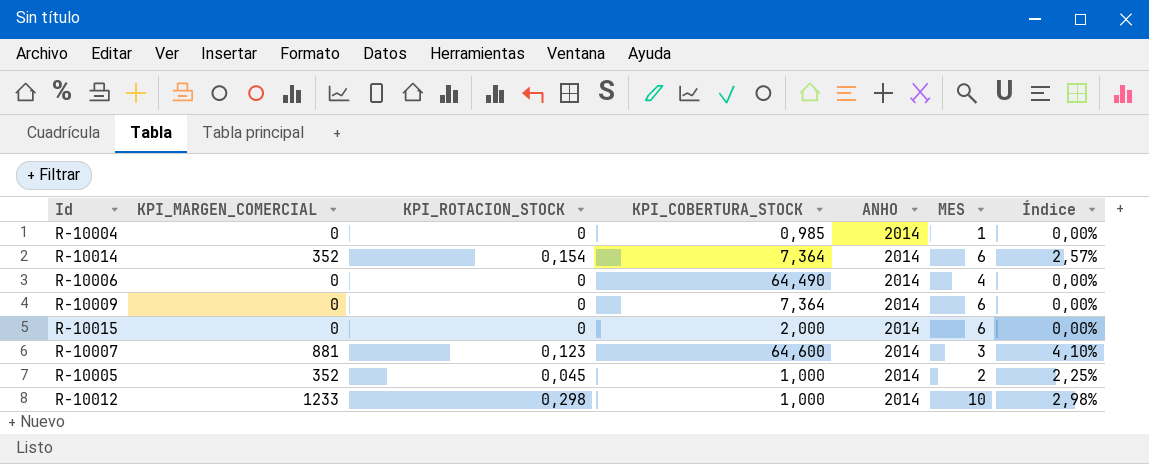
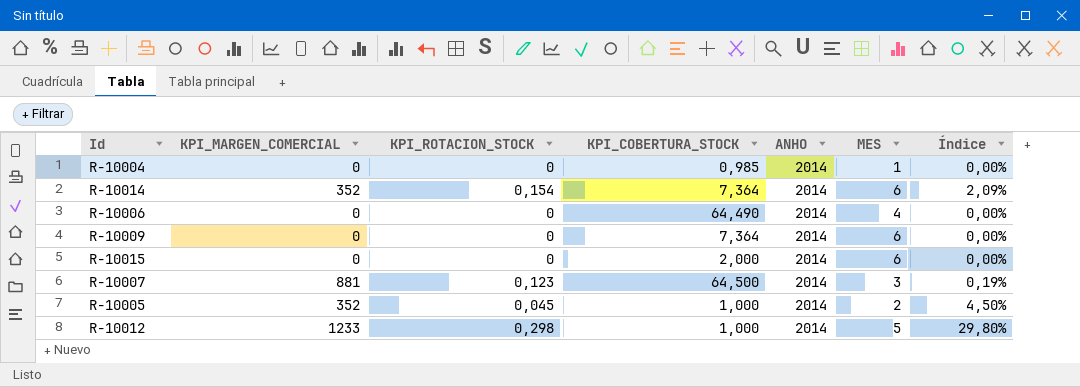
column Índice | formula: [KPI_ROTACION_STOCK] / [MES] -> [KPI_ROTACION_STOCK] / [KPI_COBERTURA_STOCK]
R-10007 | KPI_COBERTURA_STOCK: 64,600 -> 64,500
R-10012 | MES: 10 -> 5

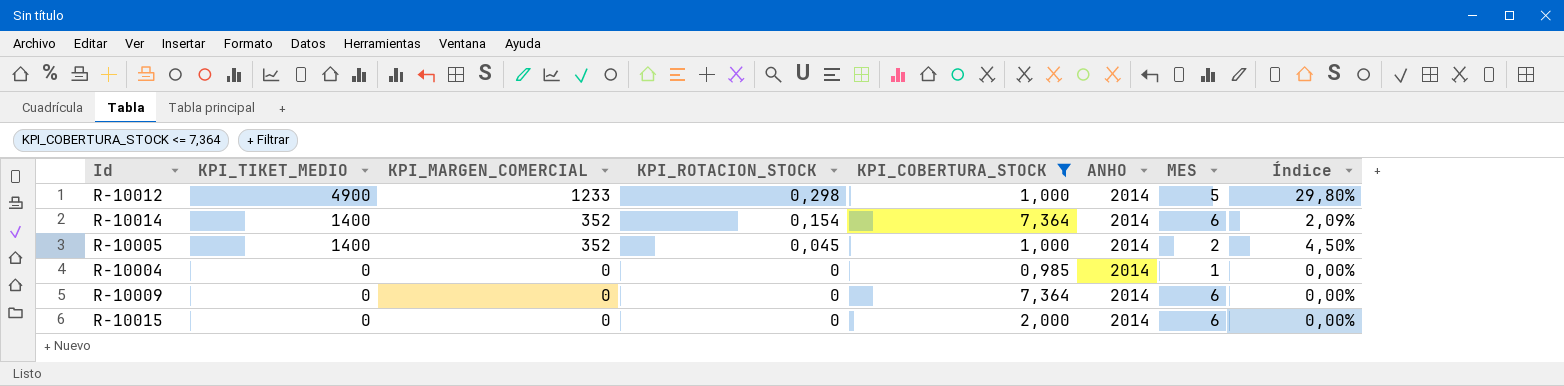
filter: none -> KPI_COBERTURA_STOCK <= 7,364
row order: none -> KPI_TIKET_MEDIO descending
column KPI_TIKET_MEDIO | position: none -> 2

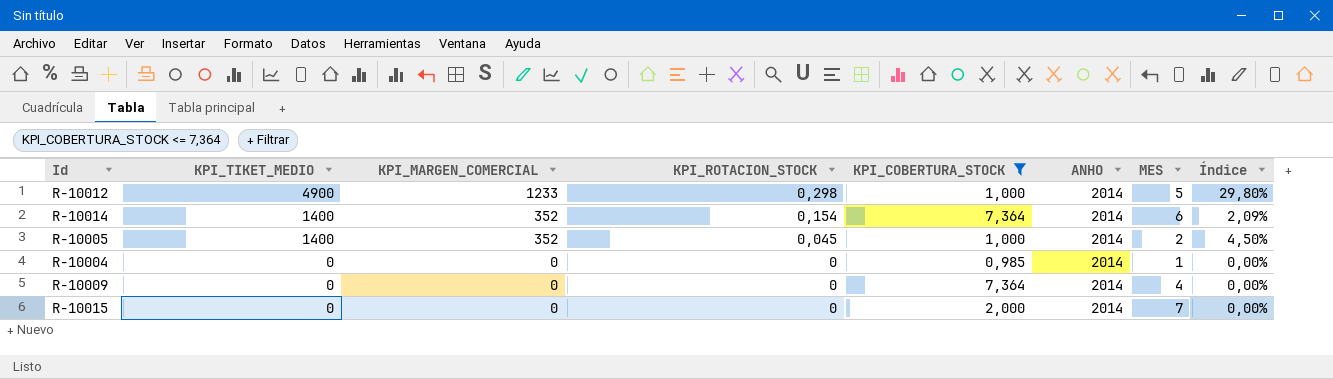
R-10009 | MES: 6 -> 4
R-10015 | MES: 6 -> 7

